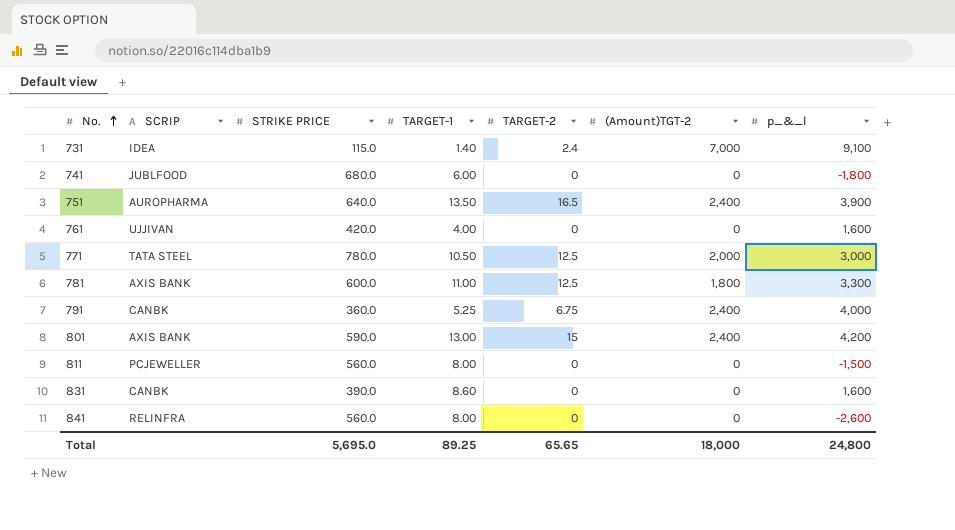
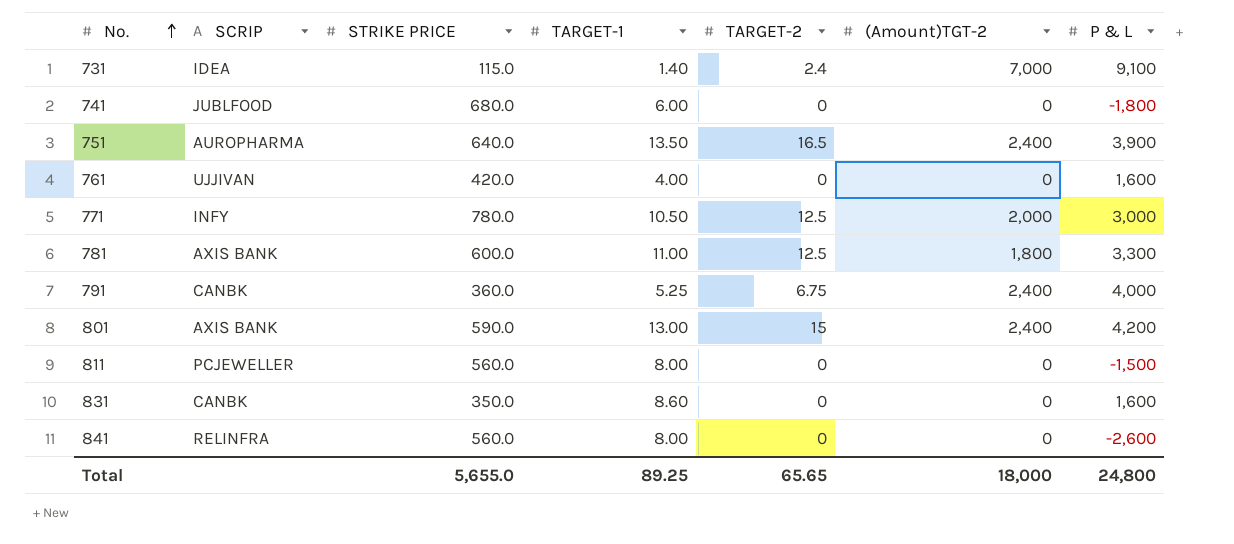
column name: p_&_l -> P & L
771 | SCRIP: TATA STEEL -> INFY
831 | STRIKE PRICE: 390.0 -> 350.0
Total | STRIKE PRICE: 5,695.0 -> 5,655.0

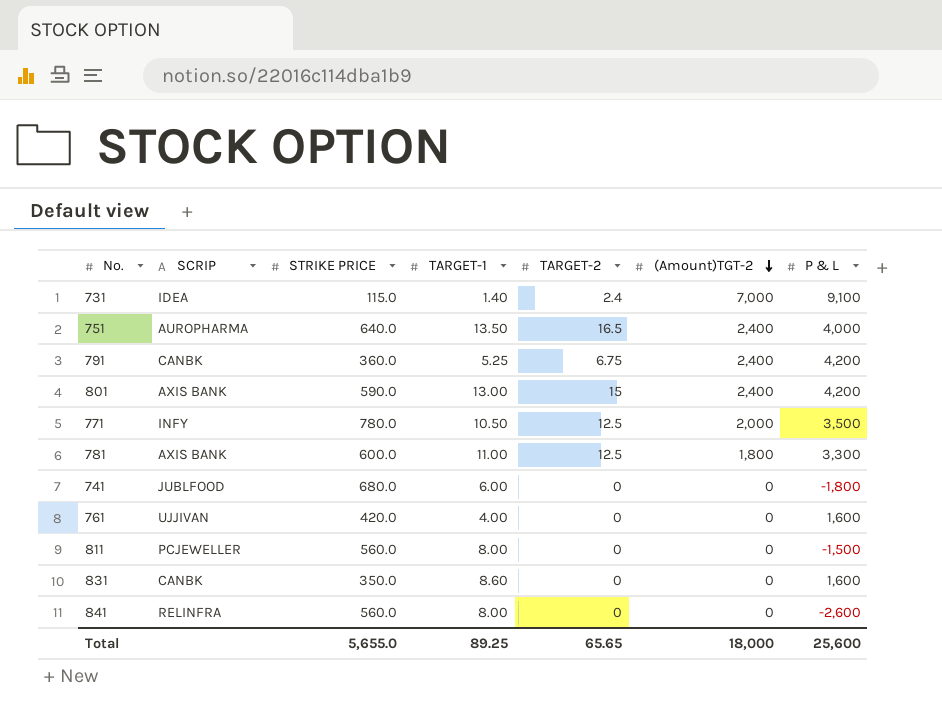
row order: No. ascending -> (Amount)TGT-2 descending
751 | P & L: 3,900 -> 4,000
791 | P & L: 4,000 -> 4,200
771 | P & L: 3,000 -> 3,500
Total | P & L: 24,800 -> 25,600

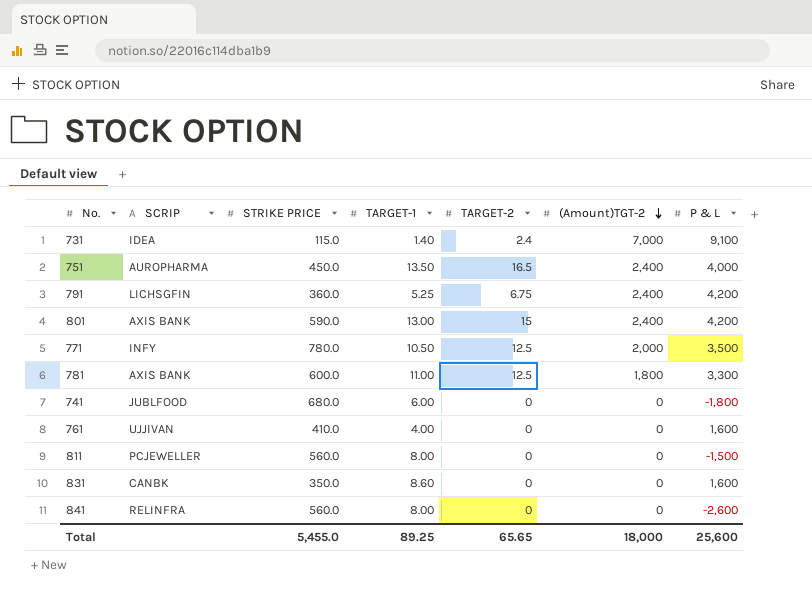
751 | STRIKE PRICE: 640.0 -> 450.0
791 | SCRIP: CANBK -> LICHSGFIN
761 | STRIKE PRICE: 420.0 -> 410.0
Total | STRIKE PRICE: 5,655.0 -> 5,455.0

